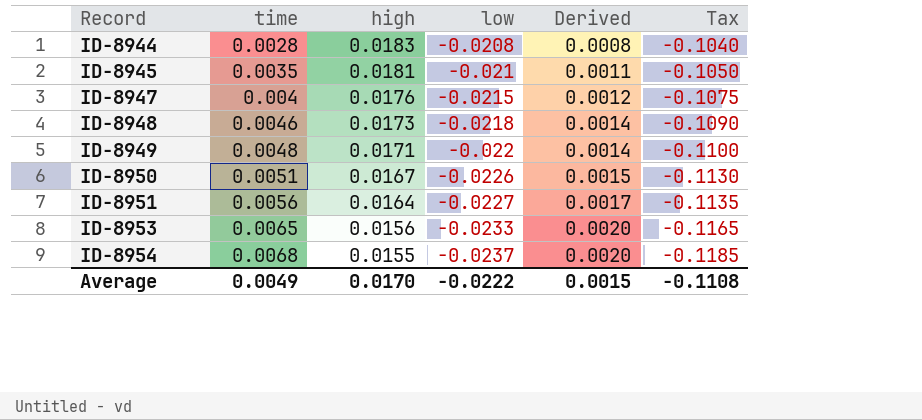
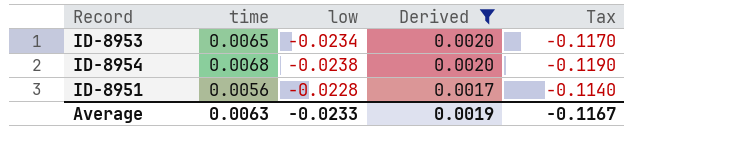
filter: none -> Derived >= 0.0017
row order: Record ascending -> Derived descending
column high | position: 3 -> none
ID-8953 | low: -0.0233 -> -0.0234
ID-8953 | Tax: -0.1165 -> -0.1170
ID-8954 | low: -0.0237 -> -0.0238
ID-8954 | Tax: -0.1185 -> -0.1190
ID-8951 | low: -0.0227 -> -0.0228
ID-8951 | Tax: -0.1135 -> -0.1140
Average | time: 0.0049 -> 0.0063
Average | low: -0.0222 -> -0.0233
Average | Derived: 0.0015 -> 0.0019
Average | Tax: -0.1108 -> -0.1167

